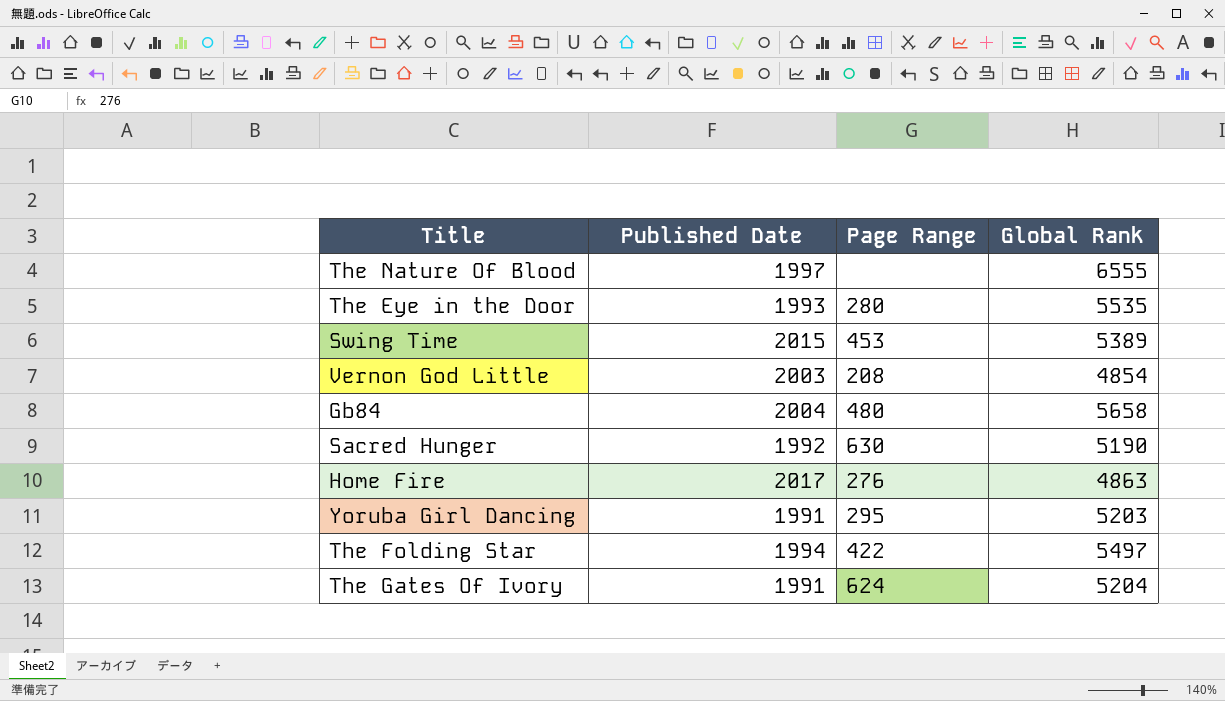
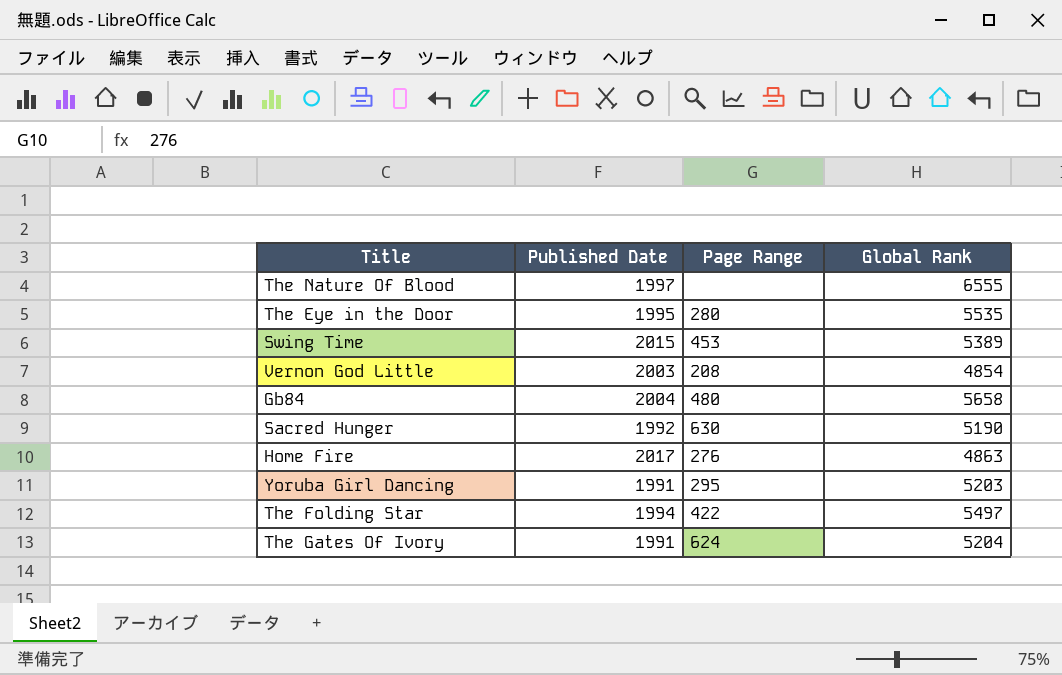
The Eye in the Door | Published Date: 1993 -> 1995

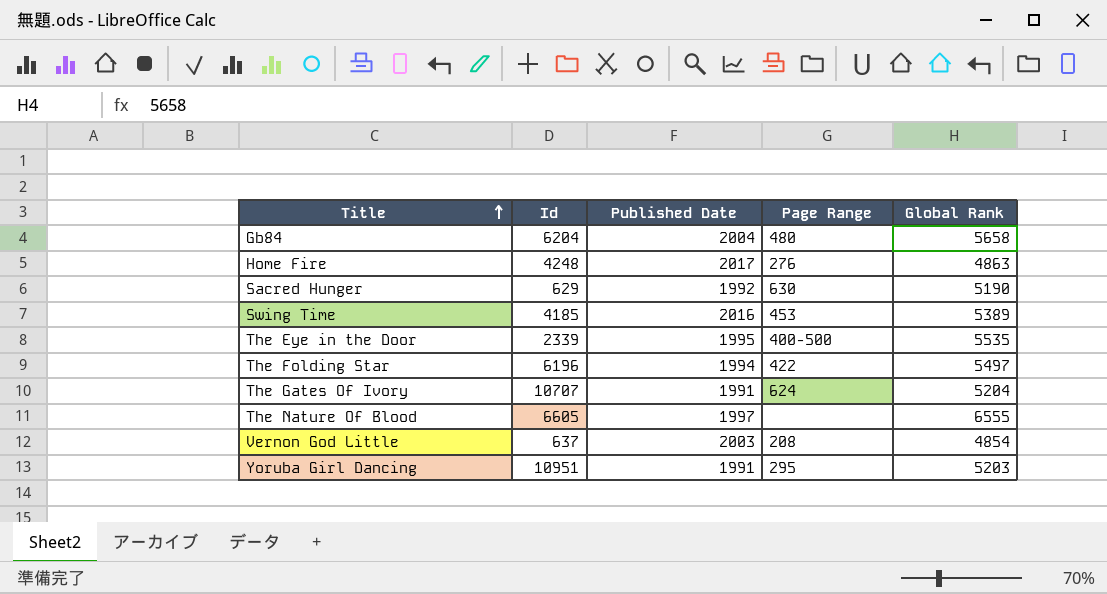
row order: none -> Title ascending
column Id | position: none -> 2
Swing Time | Published Date: 2015 -> 2016
The Eye in the Door | Page Range: 280 -> 400-500

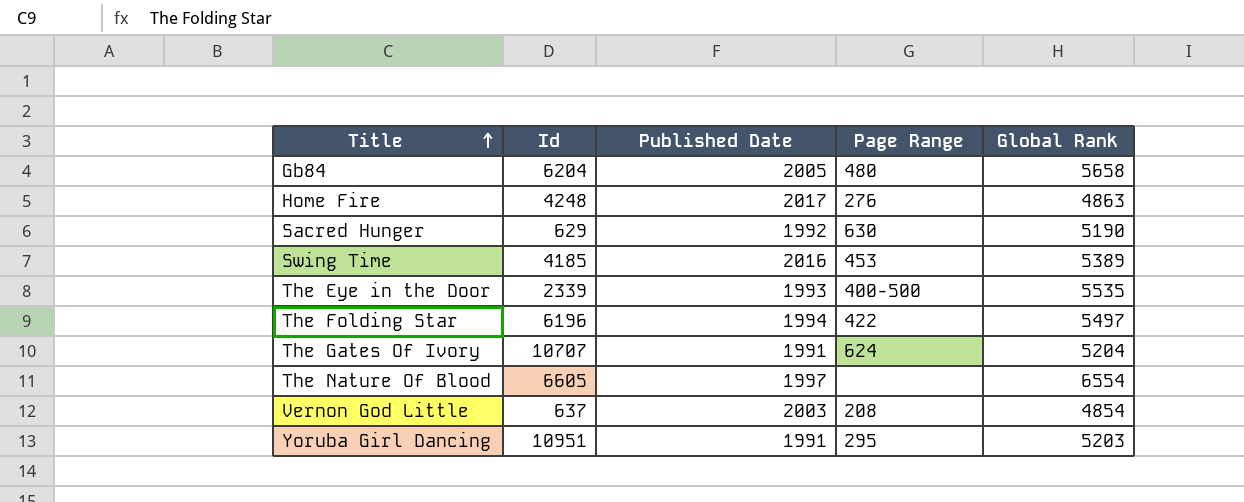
Gb84 | Published Date: 2004 -> 2005
The Eye in the Door | Published Date: 1995 -> 1993
The Nature Of Blood | Global Rank: 6555 -> 6554

